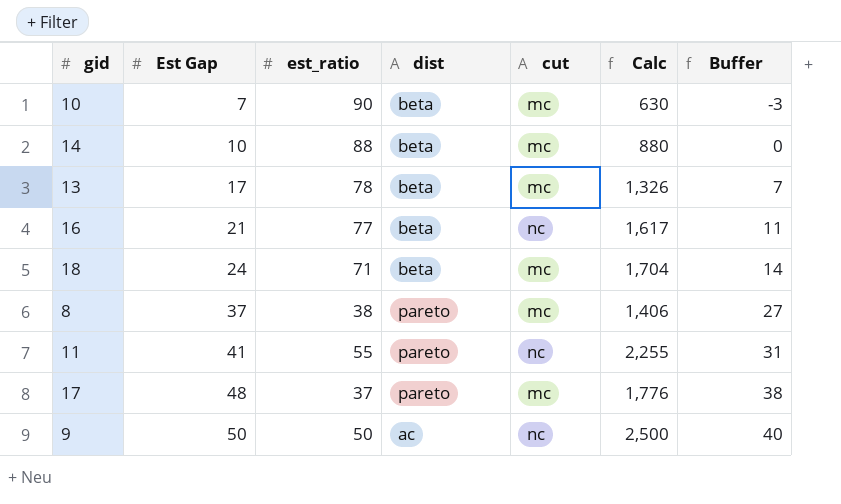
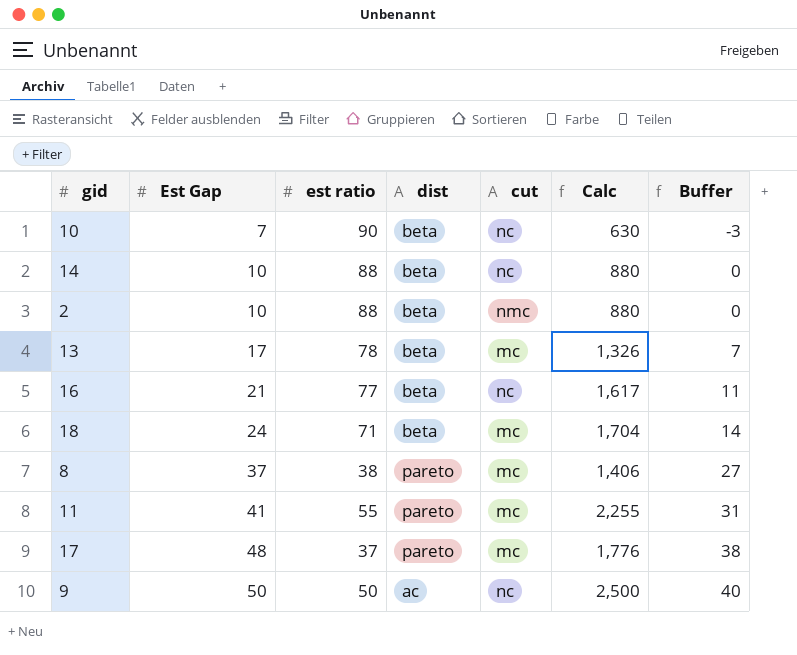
column name: est_ratio -> est ratio
10 | cut: mc -> nc
14 | cut: mc -> nc
row 2: none -> 10 | 88 | beta | nmc | 880 | 0
11 | cut: nc -> mc

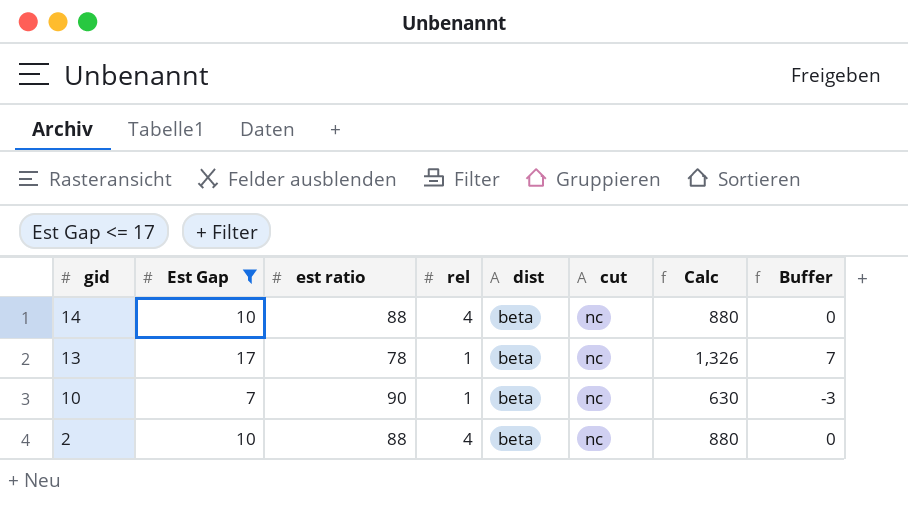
filter: none -> Est Gap <= 17
row order: Est Gap ascending -> gid descending
column rel | position: none -> 4
13 | cut: mc -> nc
2 | cut: nmc -> nc

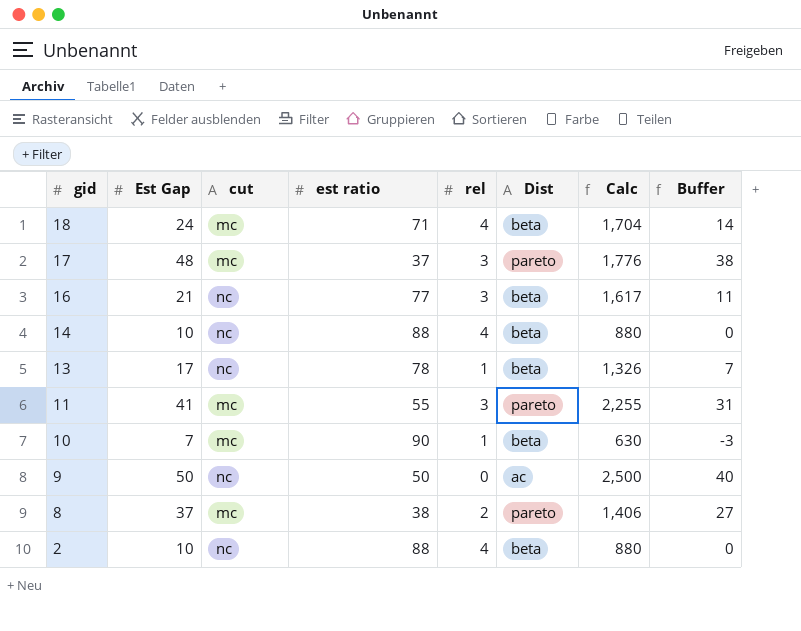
filter: Est Gap <= 17 -> none
column cut | position: 6 -> 3
column name: dist -> Dist
10 | cut: nc -> mc

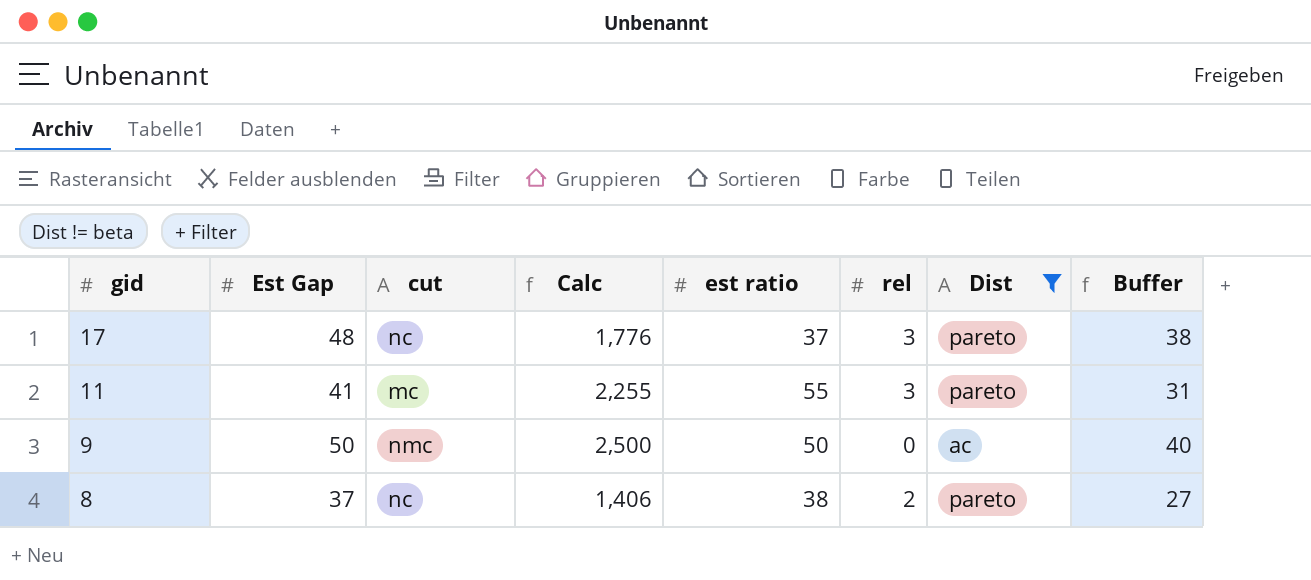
filter: none -> Dist != beta
column Calc | position: 7 -> 4
17 | cut: mc -> nc
9 | cut: nc -> nmc
8 | cut: mc -> nc

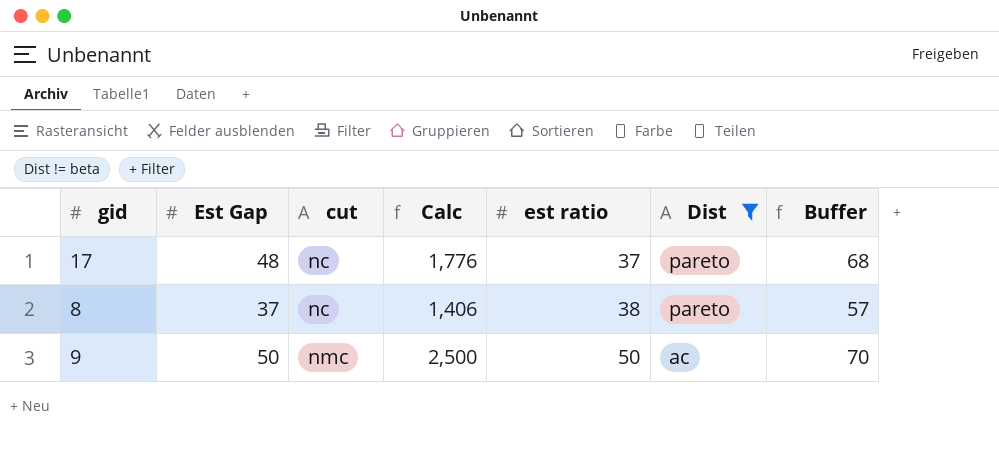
row order: gid descending -> cut ascending
column rel | position: 6 -> none
column Buffer | formula: [Est Gap] - 10 -> [Est Gap] + 20
row 11: 41 | mc | 2,255 | 55 | 3 | pareto | 31 -> none

